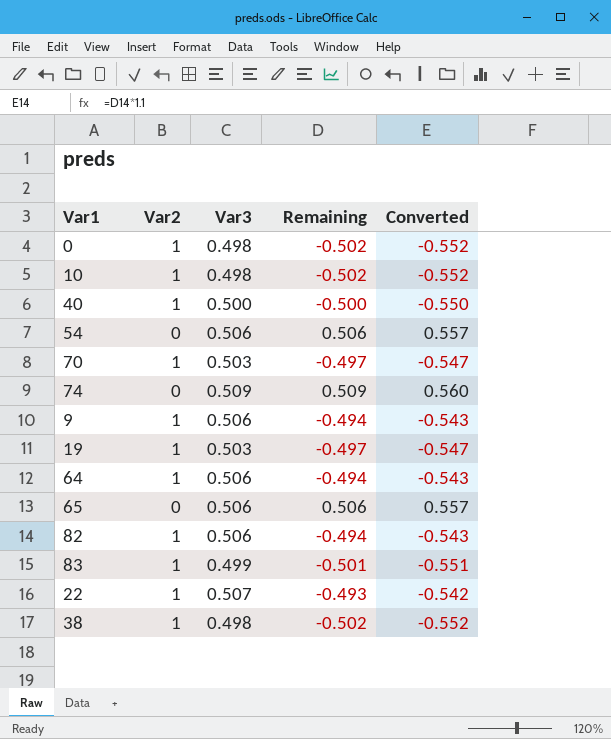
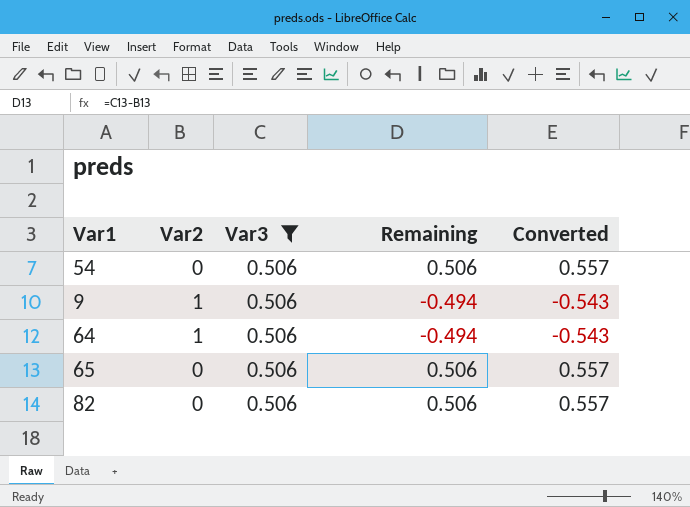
filter: none -> Var3 = 0.506
82 | Var2: 1 -> 0
82 | Remaining: -0.494 -> 0.506
82 | Converted: -0.543 -> 0.557

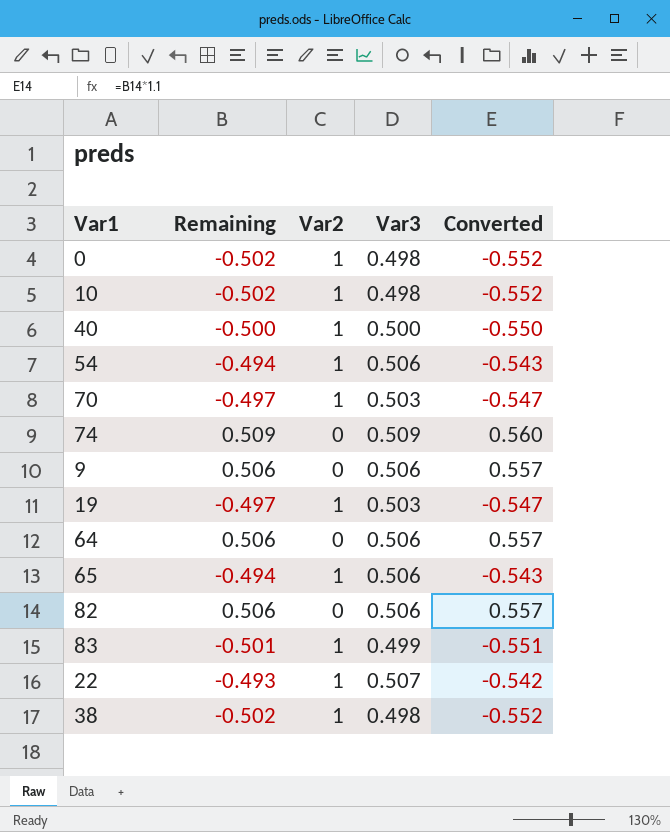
filter: Var3 = 0.506 -> none
column Remaining | position: 4 -> 2
54 | Remaining: 0.506 -> -0.494
54 | Var2: 0 -> 1
54 | Converted: 0.557 -> -0.543
9 | Remaining: -0.494 -> 0.506
9 | Var2: 1 -> 0
9 | Converted: -0.543 -> 0.557
64 | Remaining: -0.494 -> 0.506
64 | Var2: 1 -> 0
64 | Converted: -0.543 -> 0.557
65 | Remaining: 0.506 -> -0.494
65 | Var2: 0 -> 1
65 | Converted: 0.557 -> -0.543

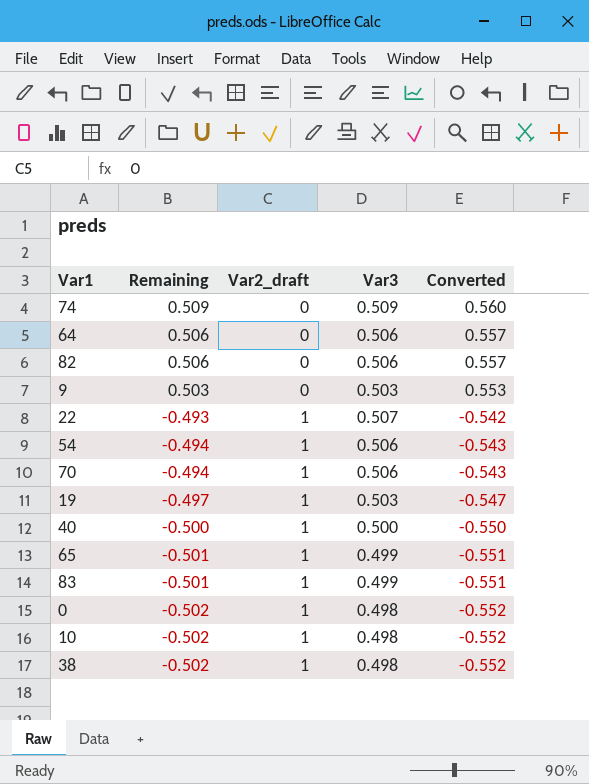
row order: none -> Remaining descending
column name: Var2 -> Var2_draft
9 | Remaining: 0.506 -> 0.503
9 | Var3: 0.506 -> 0.503
9 | Converted: 0.557 -> 0.553
70 | Remaining: -0.497 -> -0.494
70 | Var3: 0.503 -> 0.506
70 | Converted: -0.547 -> -0.543
65 | Remaining: -0.494 -> -0.501
65 | Var3: 0.506 -> 0.499
65 | Converted: -0.543 -> -0.551

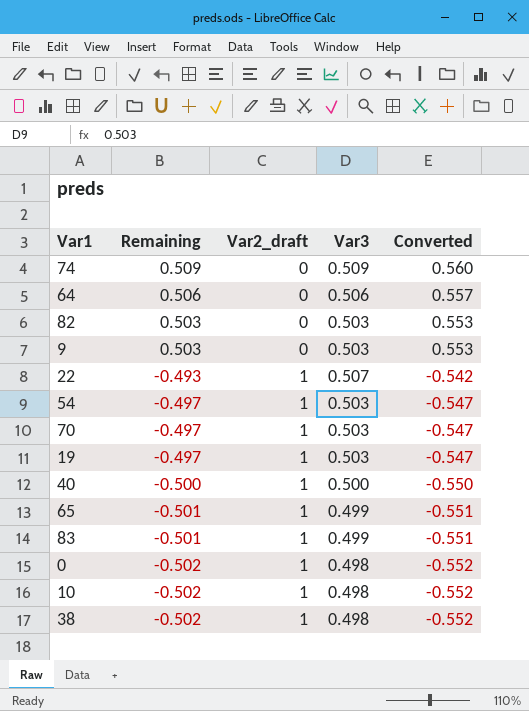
82 | Remaining: 0.506 -> 0.503
82 | Var3: 0.506 -> 0.503
82 | Converted: 0.557 -> 0.553
54 | Remaining: -0.494 -> -0.497
54 | Var3: 0.506 -> 0.503
54 | Converted: -0.543 -> -0.547
70 | Remaining: -0.494 -> -0.497
70 | Var3: 0.506 -> 0.503
70 | Converted: -0.543 -> -0.547

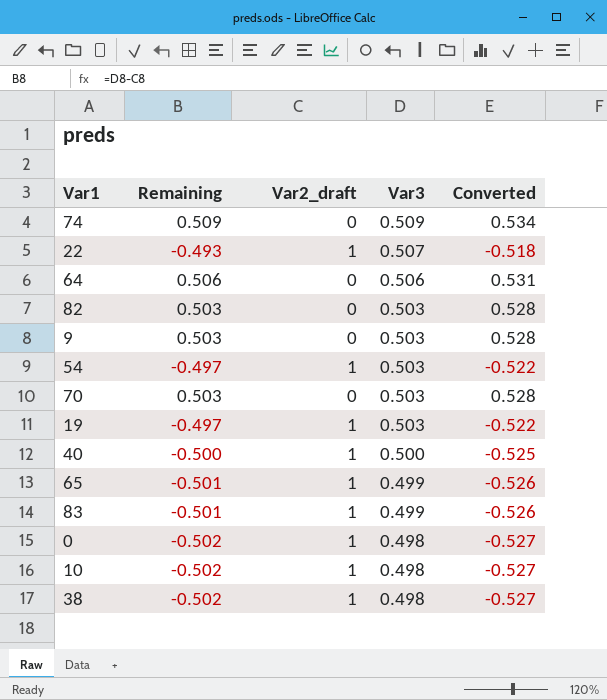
row order: Remaining descending -> Var3 descending
column Converted | formula: [Remaining] * 1.1 -> [Remaining] * 1.05
70 | Remaining: -0.497 -> 0.503
70 | Var2_draft: 1 -> 0

